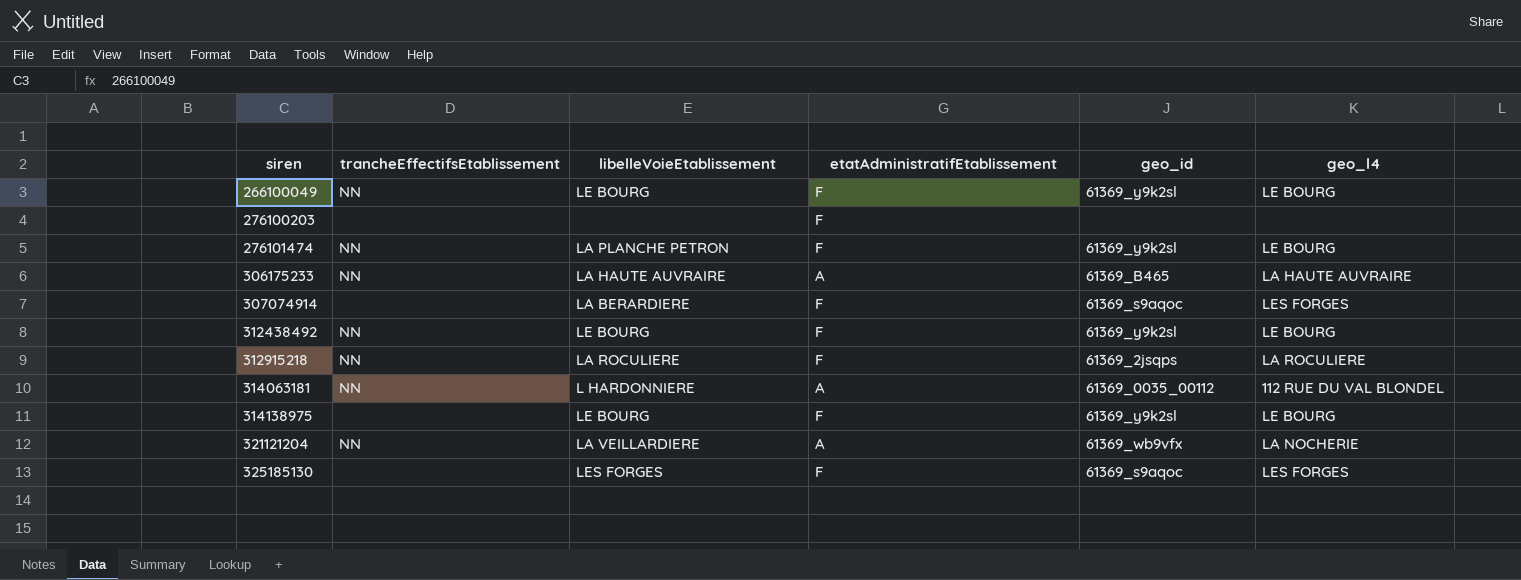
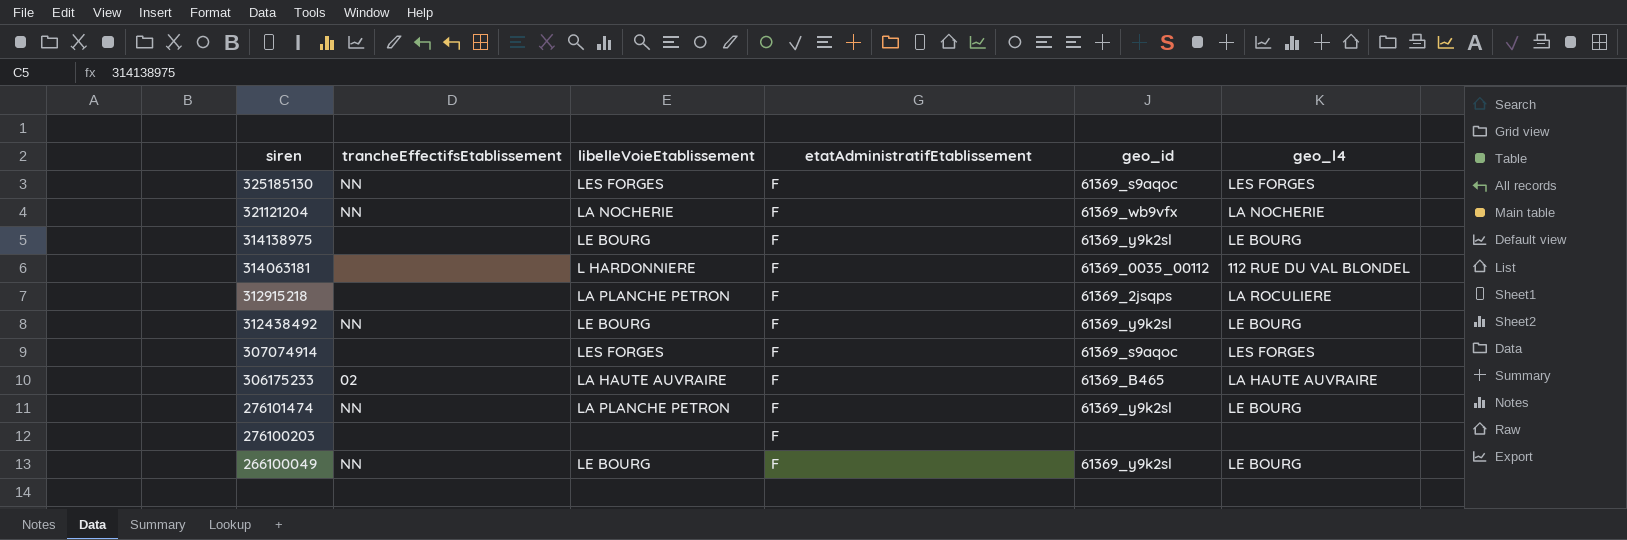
row order: siren ascending -> siren descending
325185130 | trancheEffectifsEtablissement: none -> NN
321121204 | libelleVoieEtablissement: LA VEILLARDIERE -> LA NOCHERIE
321121204 | etatAdministratifEtablissement: A -> F
314063181 | trancheEffectifsEtablissement: NN -> none
314063181 | etatAdministratifEtablissement: A -> F
312915218 | trancheEffectifsEtablissement: NN -> none
312915218 | libelleVoieEtablissement: LA ROCULIERE -> LA PLANCHE PETRON
307074914 | libelleVoieEtablissement: LA BERARDIERE -> LES FORGES
306175233 | trancheEffectifsEtablissement: NN -> 02
306175233 | etatAdministratifEtablissement: A -> F

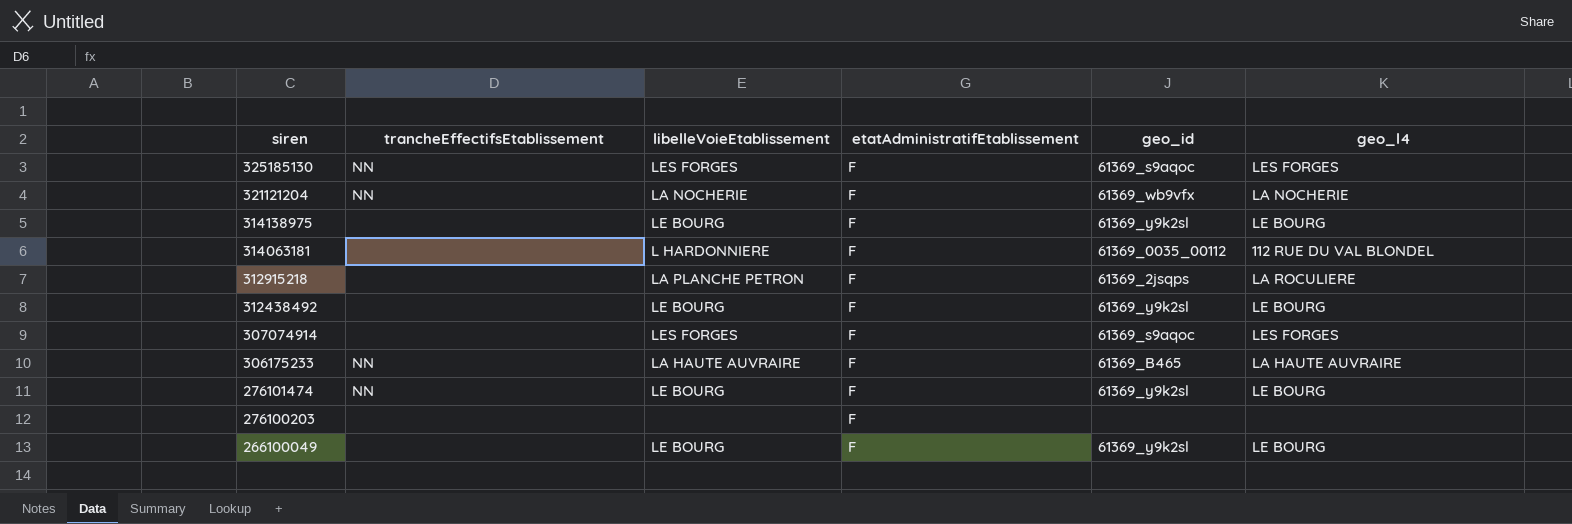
312438492 | trancheEffectifsEtablissement: NN -> none
306175233 | trancheEffectifsEtablissement: 02 -> NN
276101474 | libelleVoieEtablissement: LA PLANCHE PETRON -> LE BOURG
266100049 | trancheEffectifsEtablissement: NN -> none

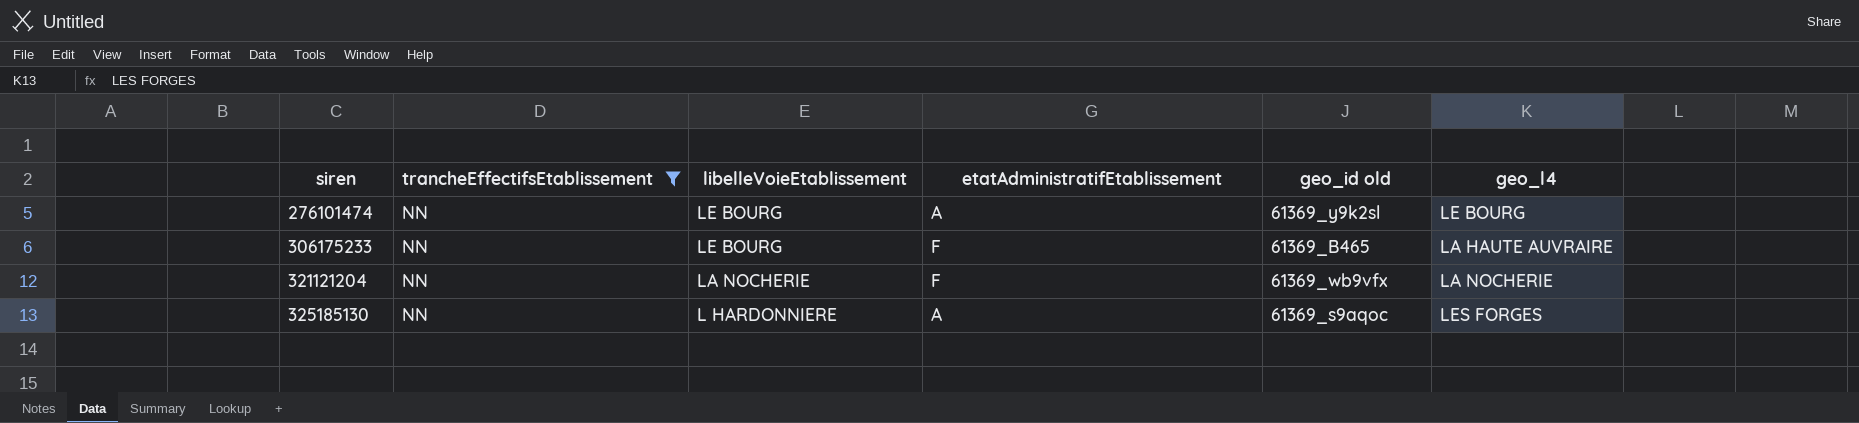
filter: none -> trancheEffectifsEtablissement = NN
row order: siren descending -> siren ascending
column name: geo_id -> geo_id old
276101474 | etatAdministratifEtablissement: F -> A
306175233 | libelleVoieEtablissement: LA HAUTE AUVRAIRE -> LE BOURG
325185130 | libelleVoieEtablissement: LES FORGES -> L HARDONNIERE
325185130 | etatAdministratifEtablissement: F -> A

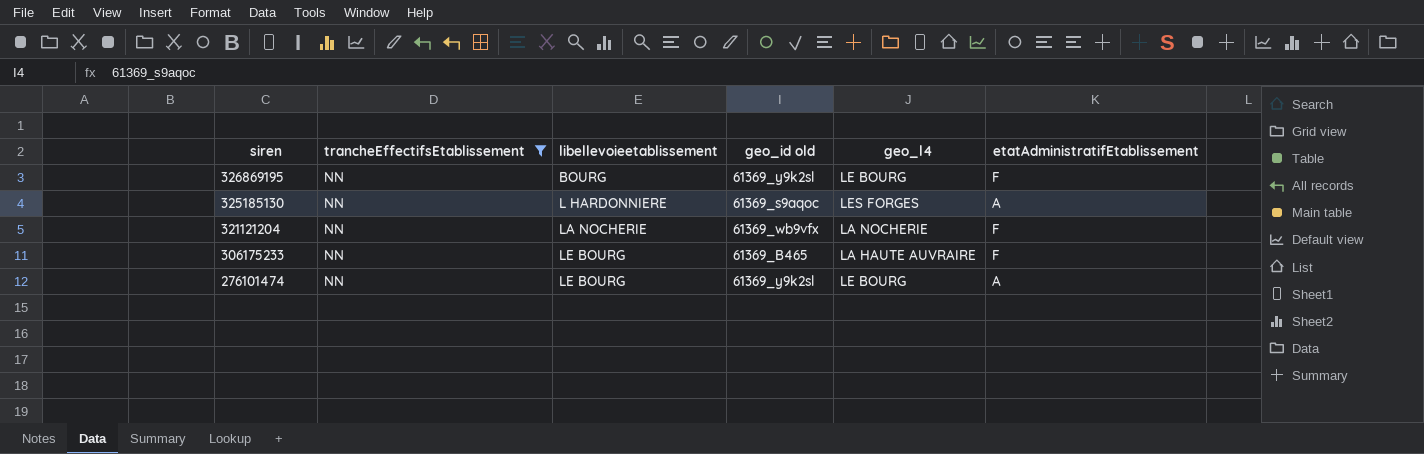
row order: siren ascending -> siren descending
column name: libelleVoieEtablissement -> libellevoieetablissement
column etatAdministratifEtablissement | position: 4 -> 6
row 326869195: none -> NN | BOURG | 61369_y9k2sl | LE BOURG | F

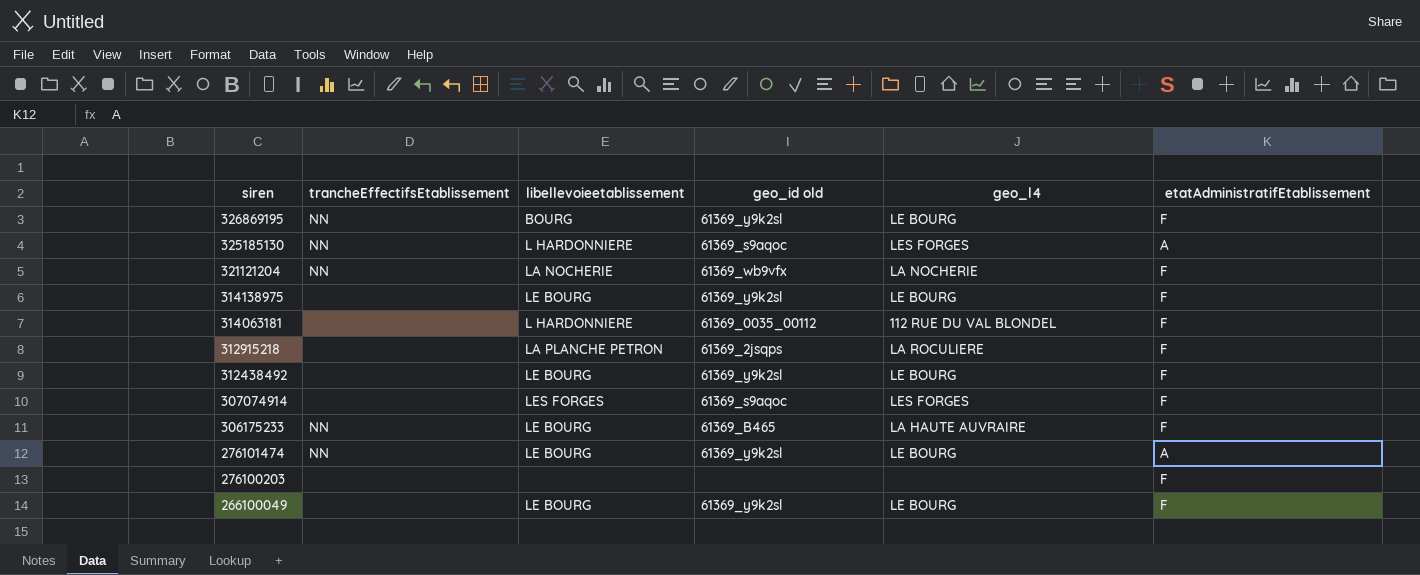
filter: trancheEffectifsEtablissement = NN -> none

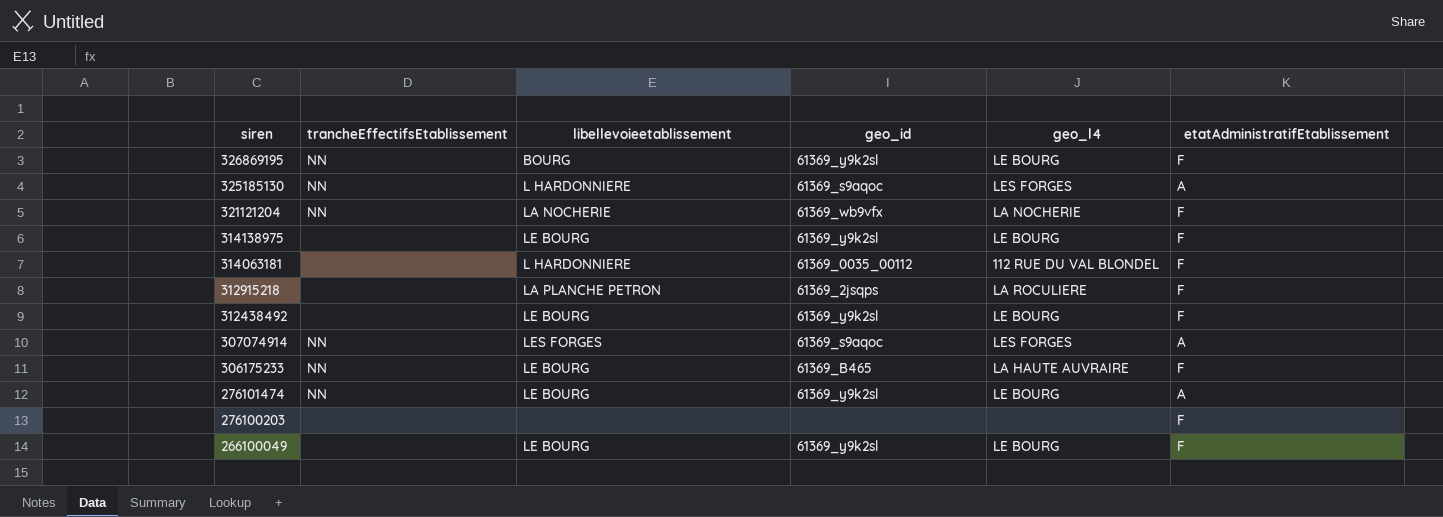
column name: geo_id old -> geo_id
307074914 | trancheEffectifsEtablissement: none -> NN
307074914 | etatAdministratifEtablissement: F -> A

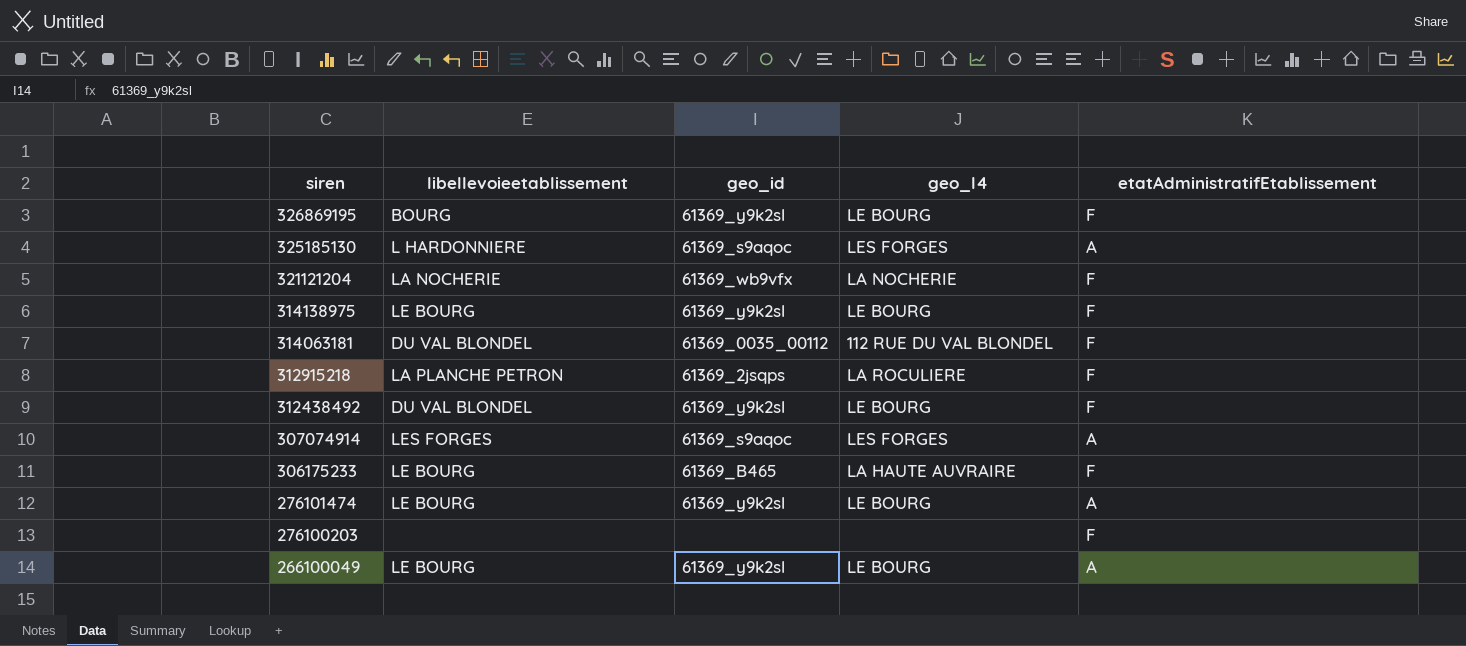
column trancheEffectifsEtablissement | position: 2 -> none
314063181 | libellevoieetablissement: L HARDONNIERE -> DU VAL BLONDEL
312438492 | libellevoieetablissement: LE BOURG -> DU VAL BLONDEL
266100049 | etatAdministratifEtablissement: F -> A

